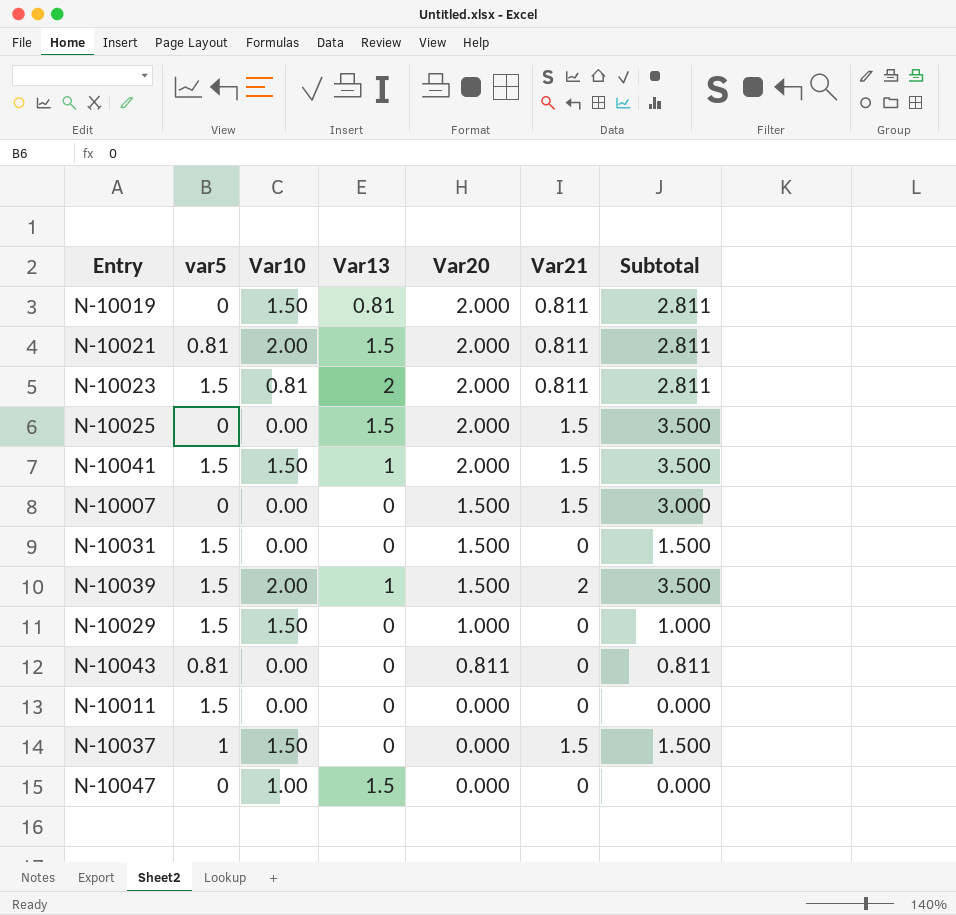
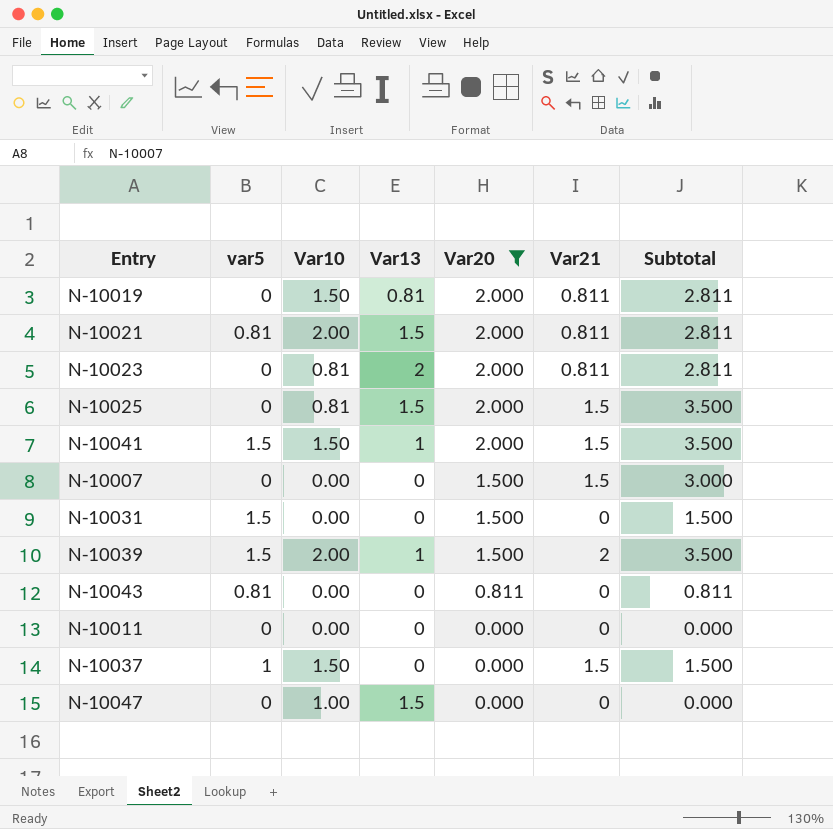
filter: none -> Var20 != 1.000
N-10023 | var5: 1.5 -> 0
N-10025 | Var10: 0.00 -> 0.81
N-10011 | var5: 1.5 -> 0

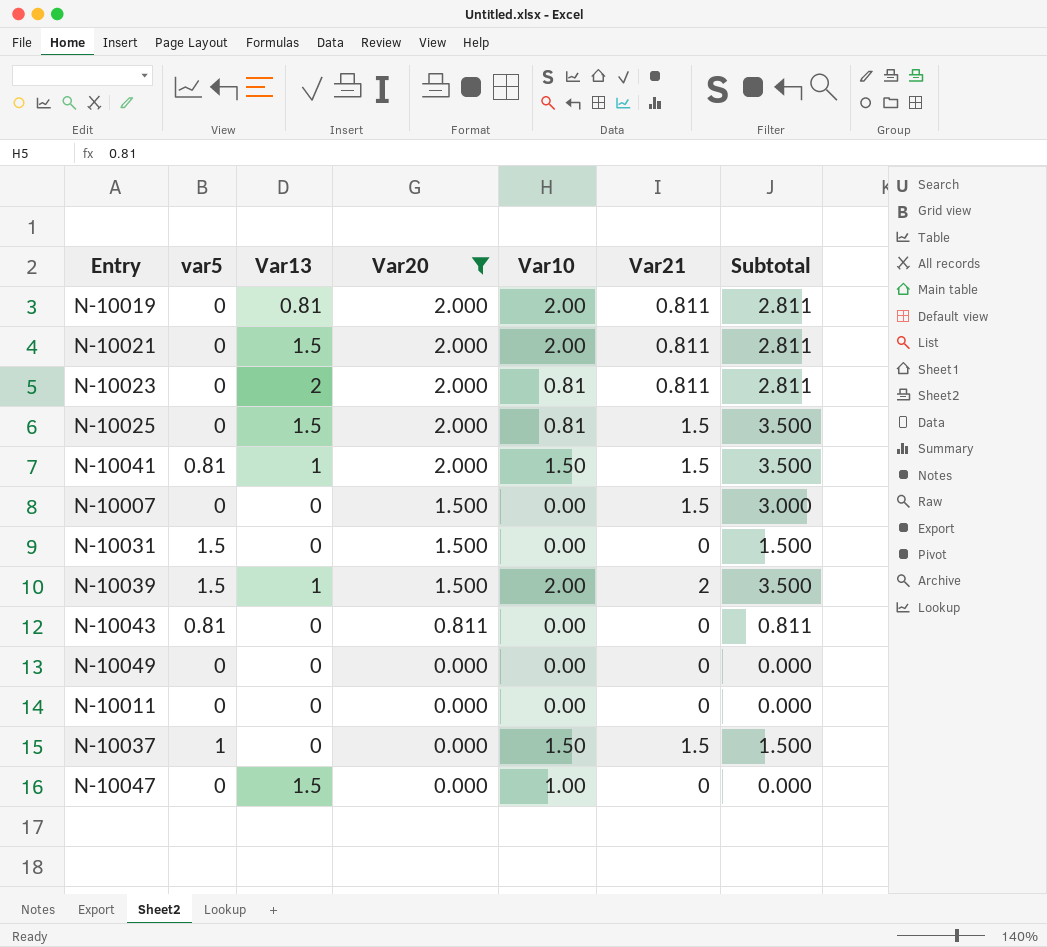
column Var10 | position: 3 -> 5
N-10019 | Var10: 1.50 -> 2.00
N-10021 | var5: 0.81 -> 0
N-10041 | var5: 1.5 -> 0.81
row N-10049: none -> 0 | 0 | 0.000 | 0.00 | 0 | 0.000

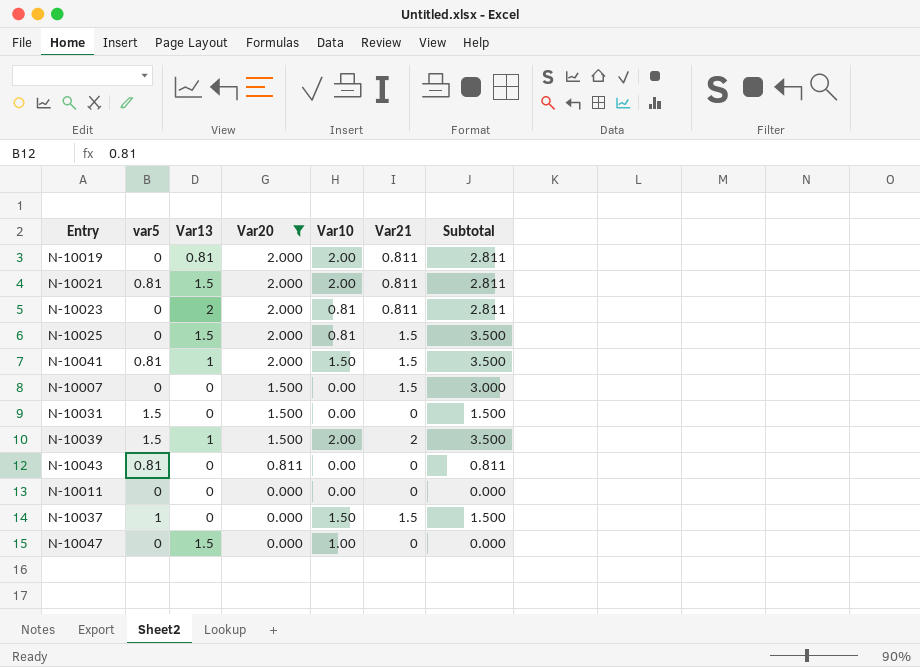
row N-10049: 0 | 0 | 0.000 | 0.00 | 0 | 0.000 -> none
N-10021 | var5: 0 -> 0.81

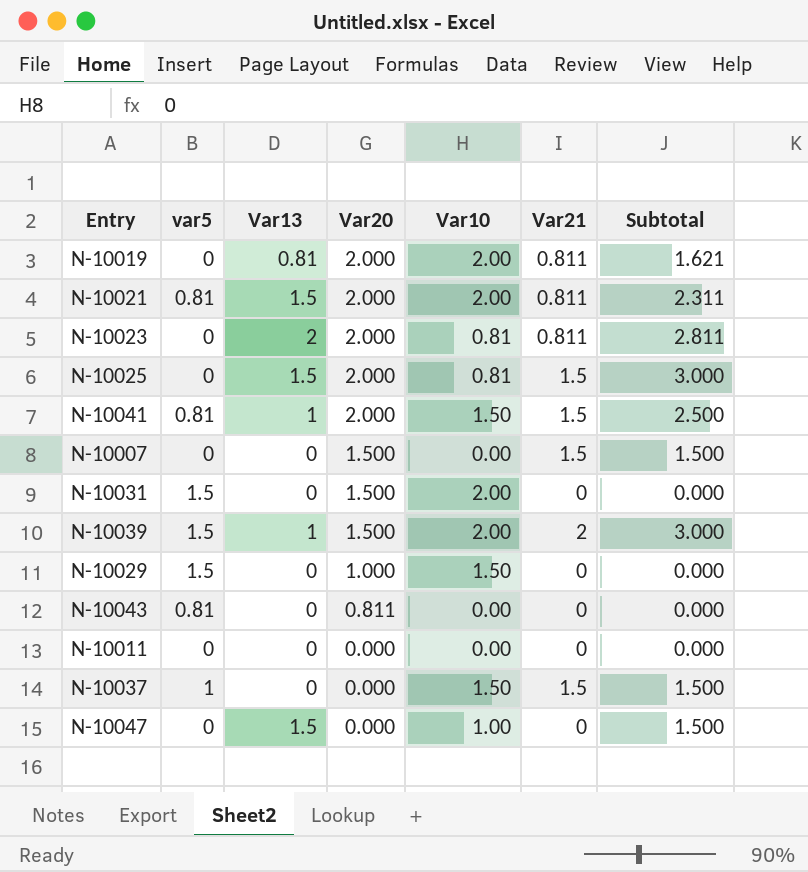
filter: Var20 != 1.000 -> none
column Subtotal | formula: [Var20] + [Var21] -> [Var13] + [Var21]
N-10031 | Var10: 0.00 -> 2.00

